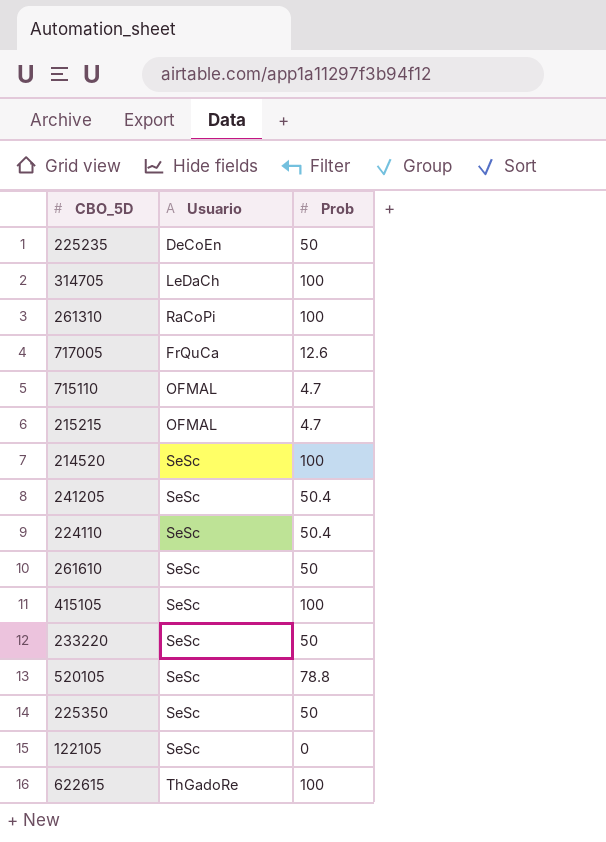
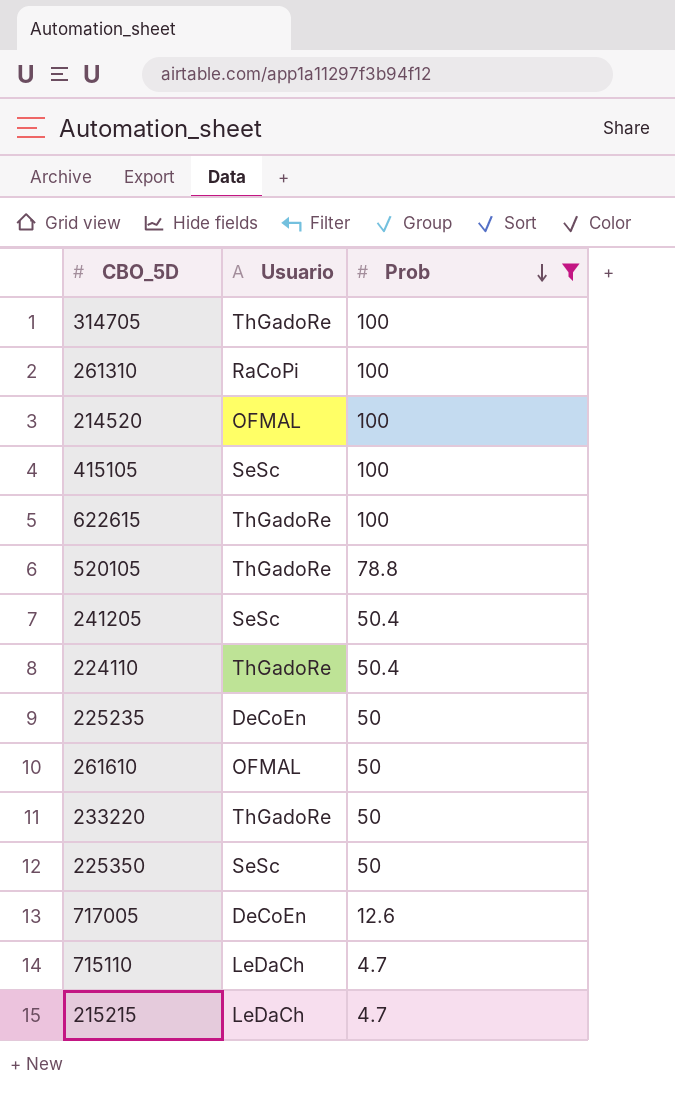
filter: none -> Prob != 0
row order: none -> Prob descending
314705 | Usuario: LeDaCh -> ThGadoRe
214520 | Usuario: SeSc -> OFMAL
520105 | Usuario: SeSc -> ThGadoRe
224110 | Usuario: SeSc -> ThGadoRe
261610 | Usuario: SeSc -> OFMAL
233220 | Usuario: SeSc -> ThGadoRe
717005 | Usuario: FrQuCa -> DeCoEn
715110 | Usuario: OFMAL -> LeDaCh
215215 | Usuario: OFMAL -> LeDaCh

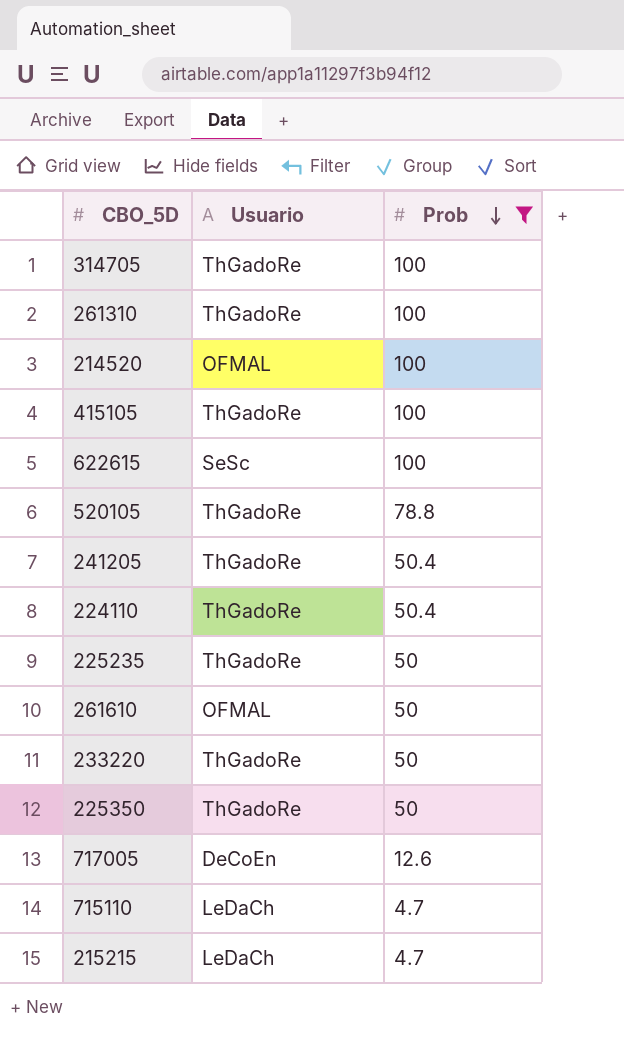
261310 | Usuario: RaCoPi -> ThGadoRe
415105 | Usuario: SeSc -> ThGadoRe
622615 | Usuario: ThGadoRe -> SeSc
241205 | Usuario: SeSc -> ThGadoRe
225235 | Usuario: DeCoEn -> ThGadoRe
225350 | Usuario: SeSc -> ThGadoRe

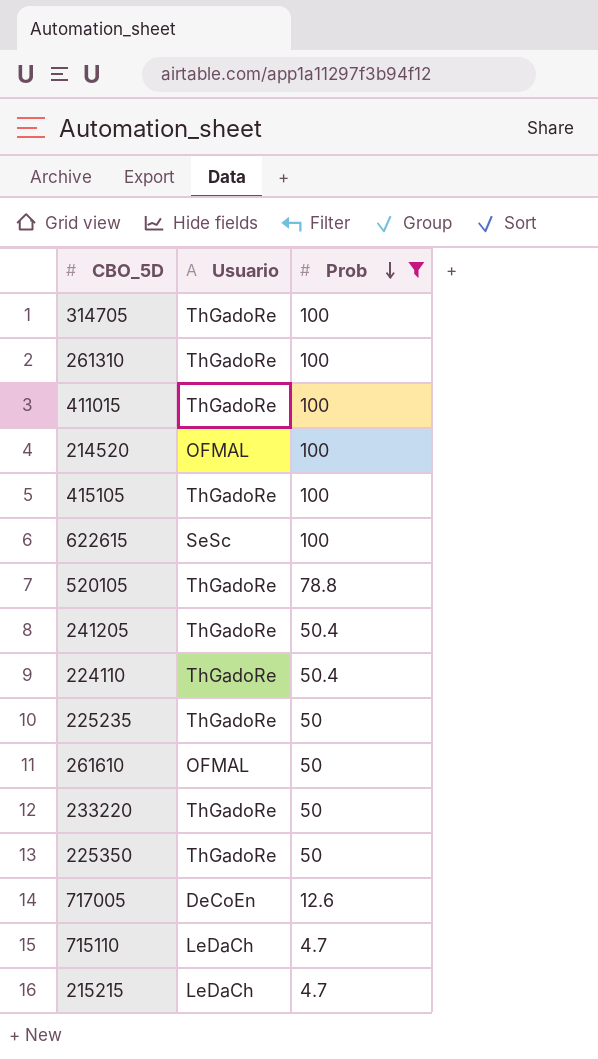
row 411015: none -> ThGadoRe | 100

